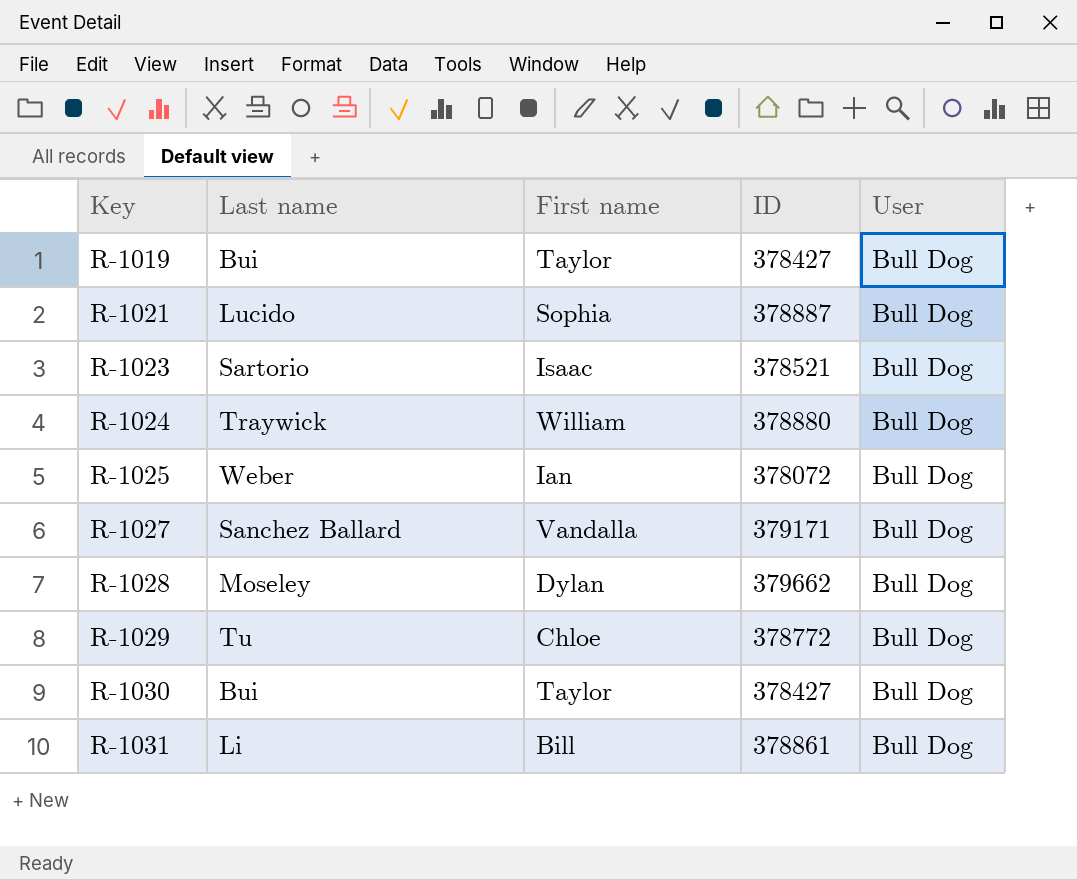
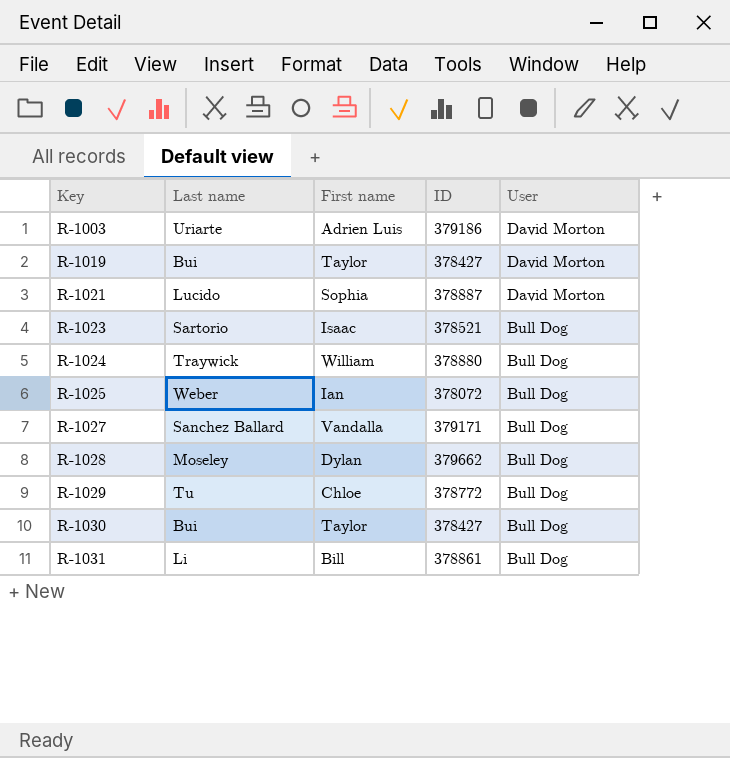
row R-1003: none -> Uriarte | Adrien Luis | 379186 | David Morton
R-1019 | User: Bull Dog -> David Morton
R-1021 | User: Bull Dog -> David Morton

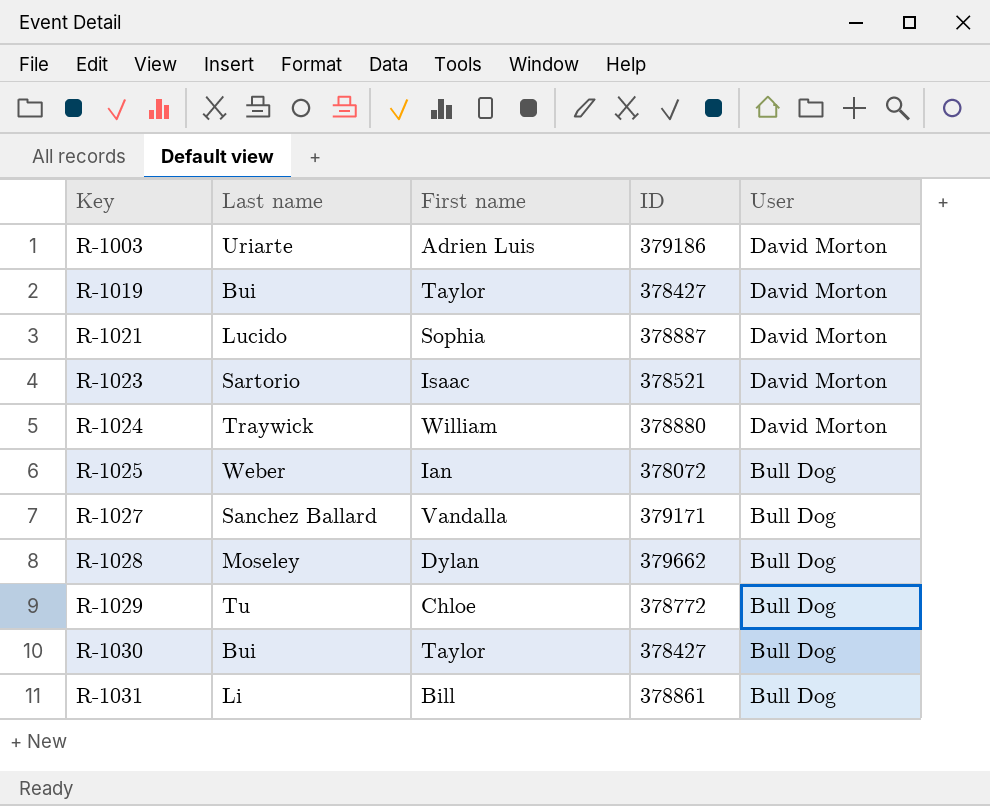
R-1023 | User: Bull Dog -> David Morton
R-1024 | User: Bull Dog -> David Morton

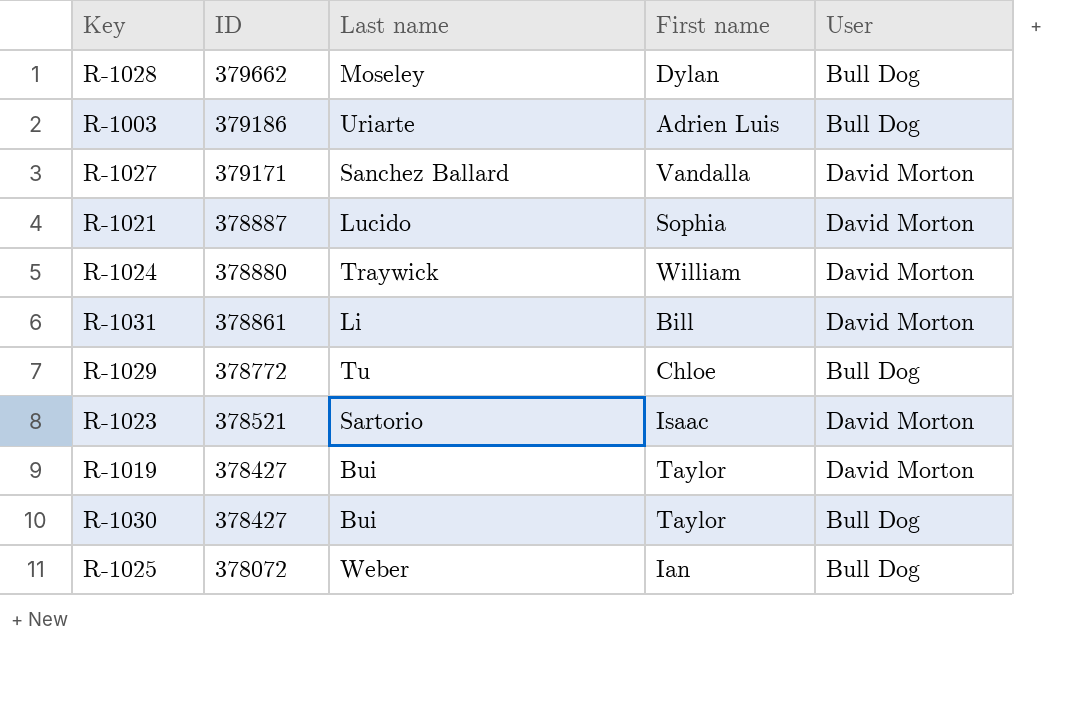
row order: Key ascending -> ID descending
column ID | position: 4 -> 2
R-1003 | User: David Morton -> Bull Dog
R-1027 | User: Bull Dog -> David Morton
R-1031 | User: Bull Dog -> David Morton

